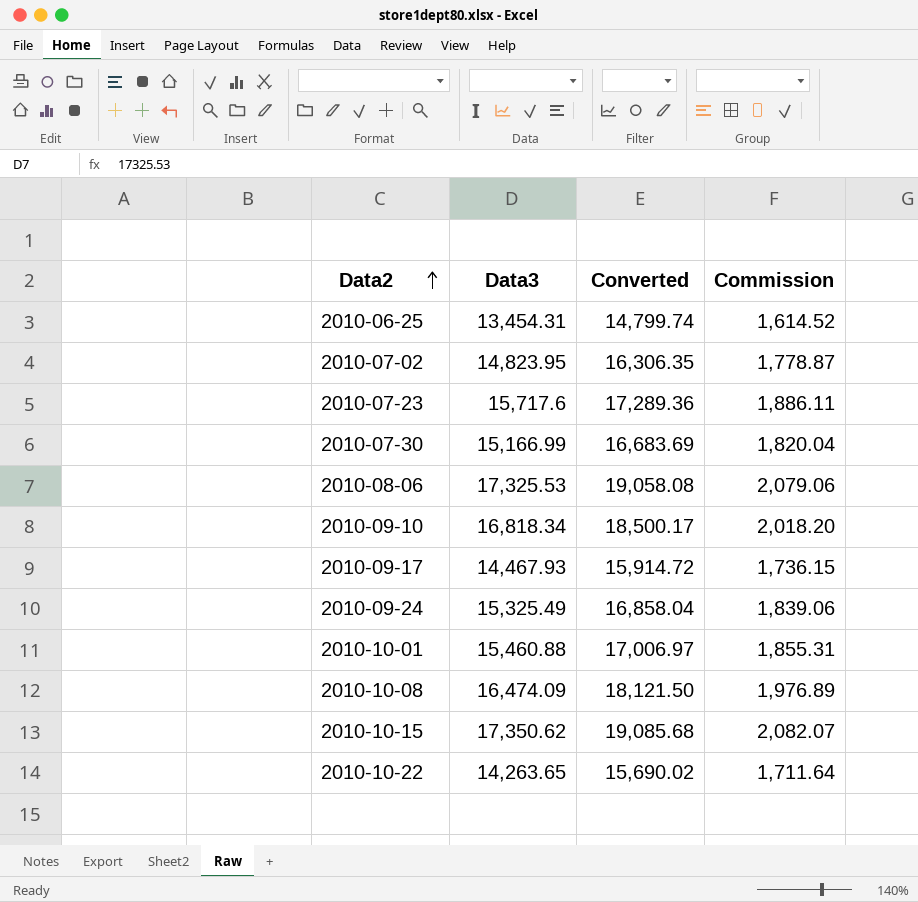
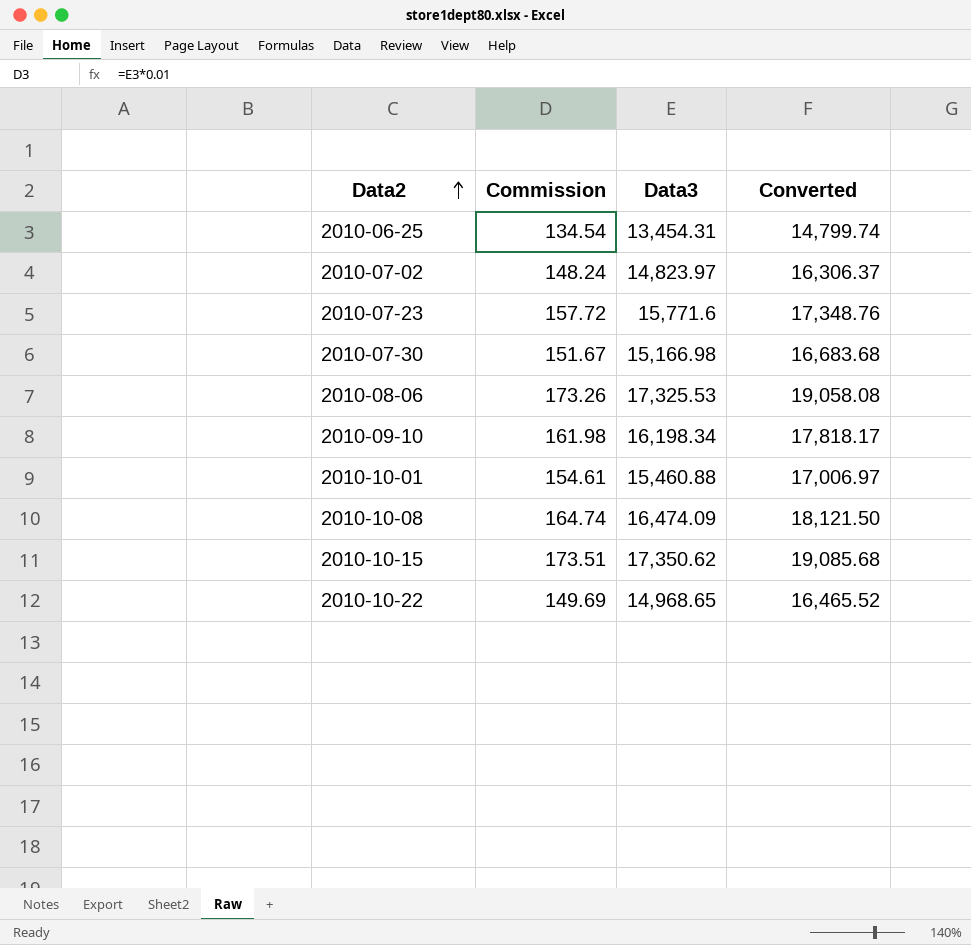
column Commission | formula: [Data3] * 0.12 -> [Data3] * 0.01
column Commission | position: 4 -> 2
row 2010-09-17: 14,467.93 | 15,914.72 | 1,736.15 -> none
row 2010-09-24: 15,325.49 | 16,858.04 | 1,839.06 -> none
2010-07-02 | Data3: 14,823.95 -> 14,823.97
2010-07-02 | Converted: 16,306.35 -> 16,306.37
2010-07-23 | Data3: 15,717.6 -> 15,771.6
2010-07-23 | Converted: 17,289.36 -> 17,348.76
2010-07-30 | Data3: 15,166.99 -> 15,166.98
2010-07-30 | Converted: 16,683.69 -> 16,683.68
2010-09-10 | Data3: 16,818.34 -> 16,198.34
2010-09-10 | Converted: 18,500.17 -> 17,818.17
2010-10-22 | Data3: 14,263.65 -> 14,968.65
2010-10-22 | Converted: 15,690.02 -> 16,465.52

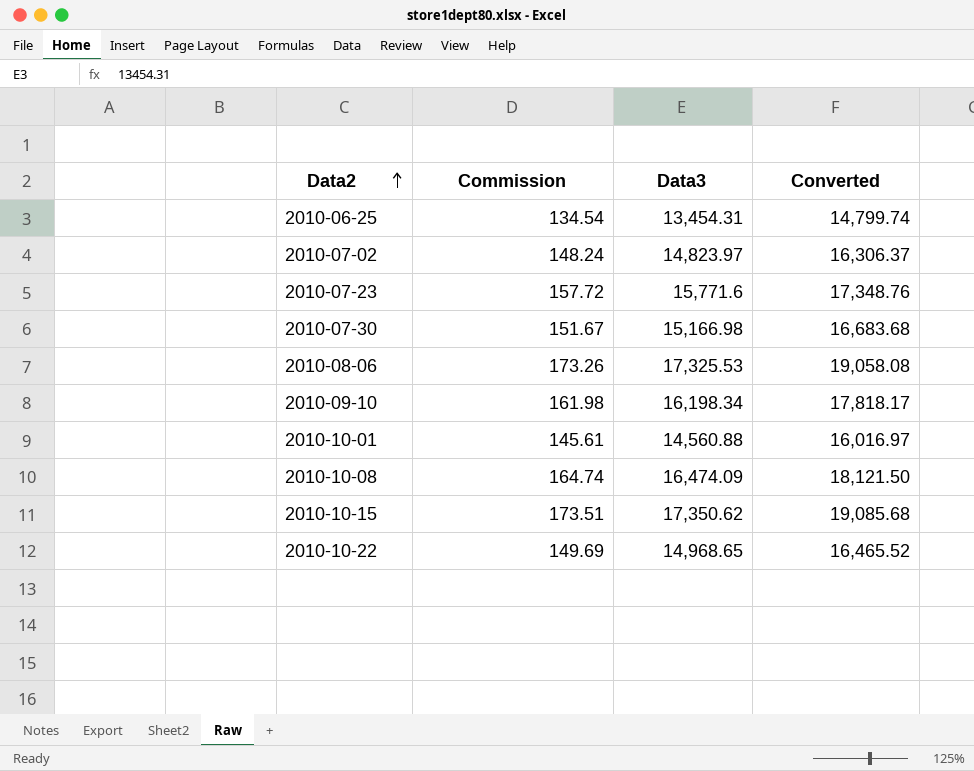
2010-10-01 | Commission: 154.61 -> 145.61
2010-10-01 | Data3: 15,460.88 -> 14,560.88
2010-10-01 | Converted: 17,006.97 -> 16,016.97

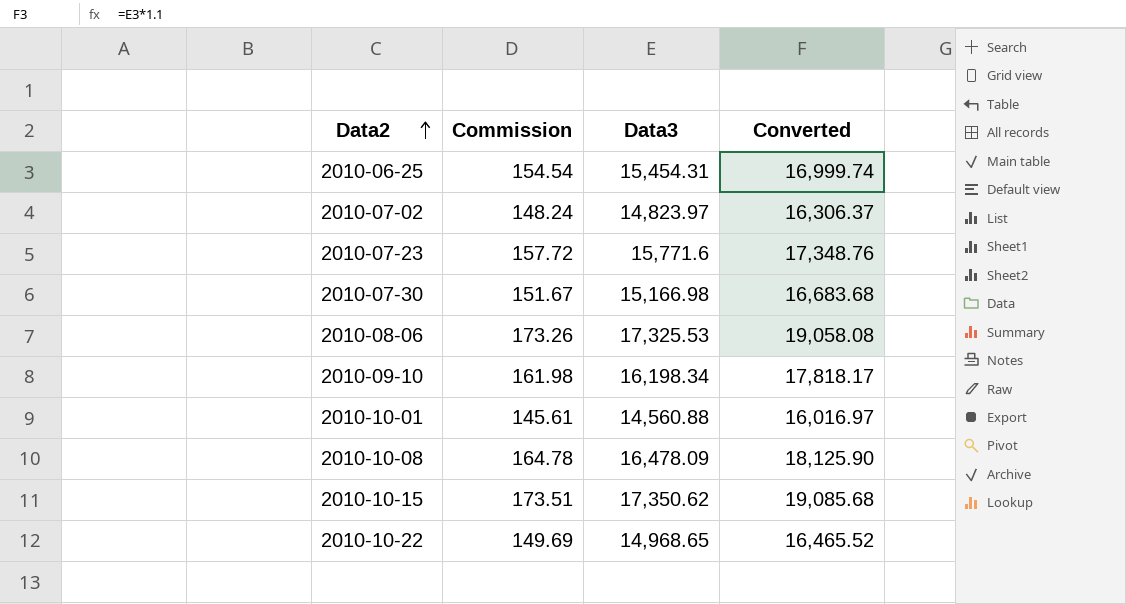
2010-06-25 | Commission: 134.54 -> 154.54
2010-06-25 | Data3: 13,454.31 -> 15,454.31
2010-06-25 | Converted: 14,799.74 -> 16,999.74
2010-10-08 | Commission: 164.74 -> 164.78
2010-10-08 | Data3: 16,474.09 -> 16,478.09
2010-10-08 | Converted: 18,121.50 -> 18,125.90

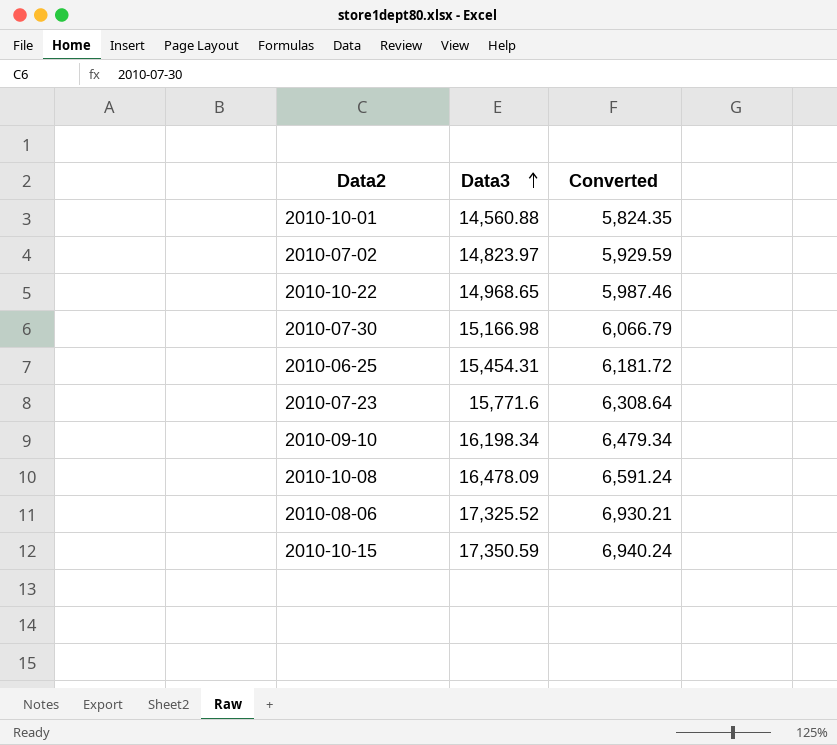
row order: Data2 ascending -> Data3 ascending
column Commission | formula: [Data3] * 0.01 -> none
column Converted | formula: [Data3] * 1.1 -> [Data3] * 0.4
2010-08-06 | Data3: 17,325.53 -> 17,325.52
2010-10-15 | Data3: 17,350.62 -> 17,350.59

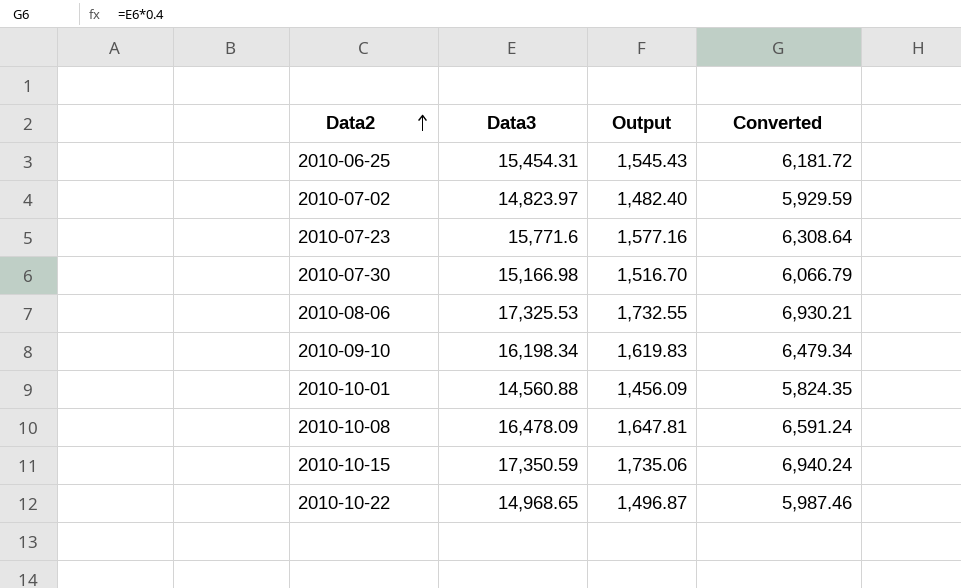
row order: Data3 ascending -> Data2 ascending
column Output | formula: none -> [Data3] * 0.1
2010-08-06 | Data3: 17,325.52 -> 17,325.53

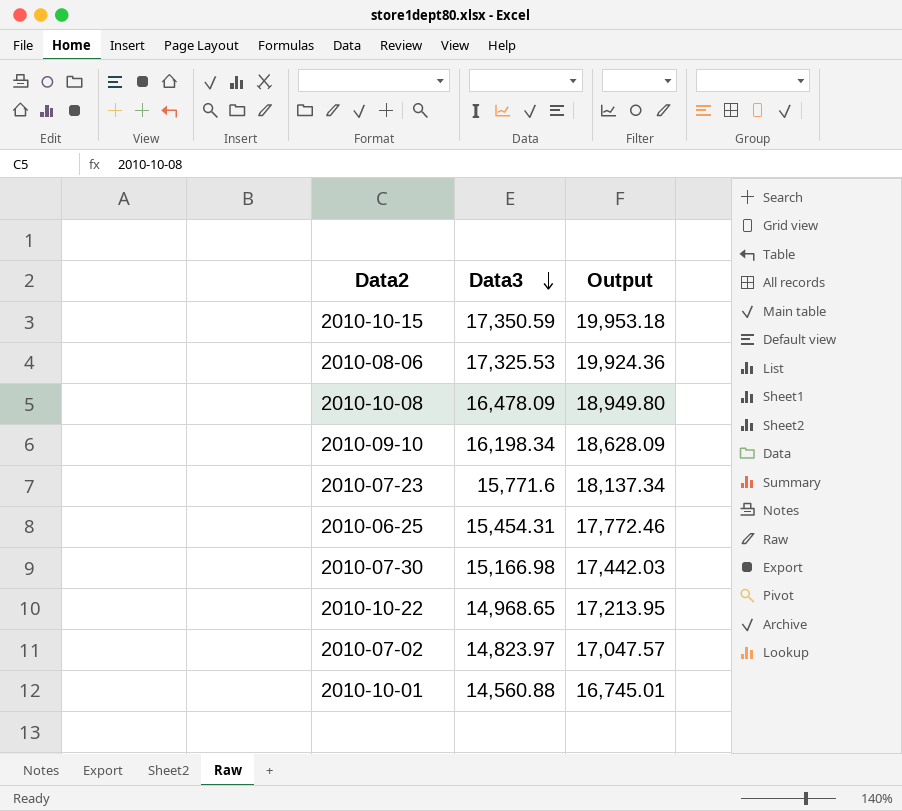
row order: Data2 ascending -> Data3 descending
column Converted | formula: [Data3] * 0.4 -> none
column Output | formula: [Data3] * 0.1 -> [Data3] * 1.15

